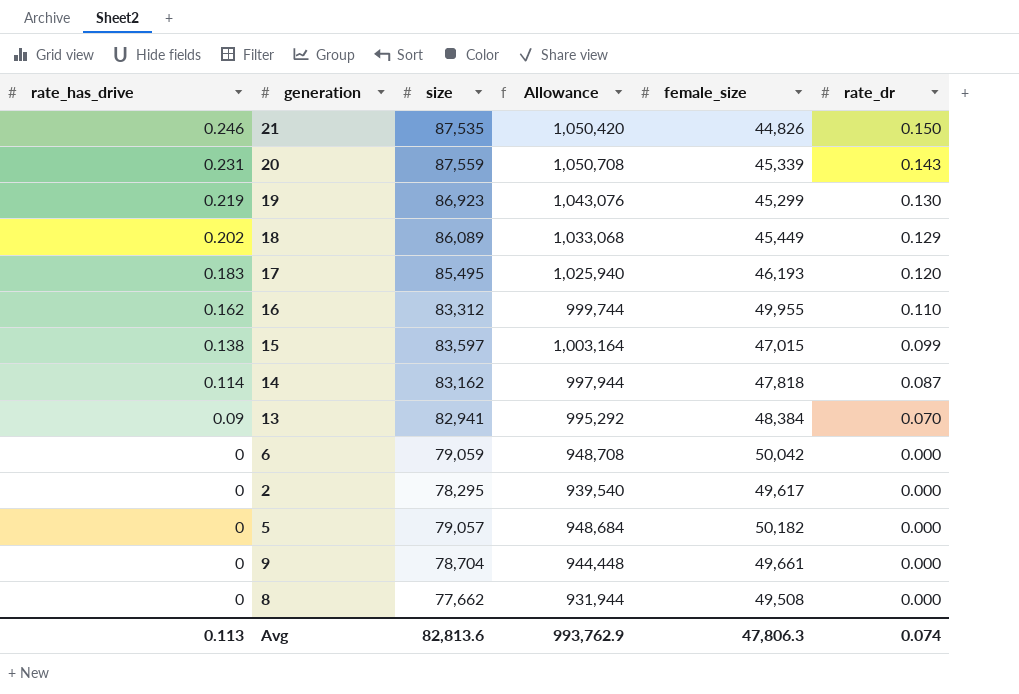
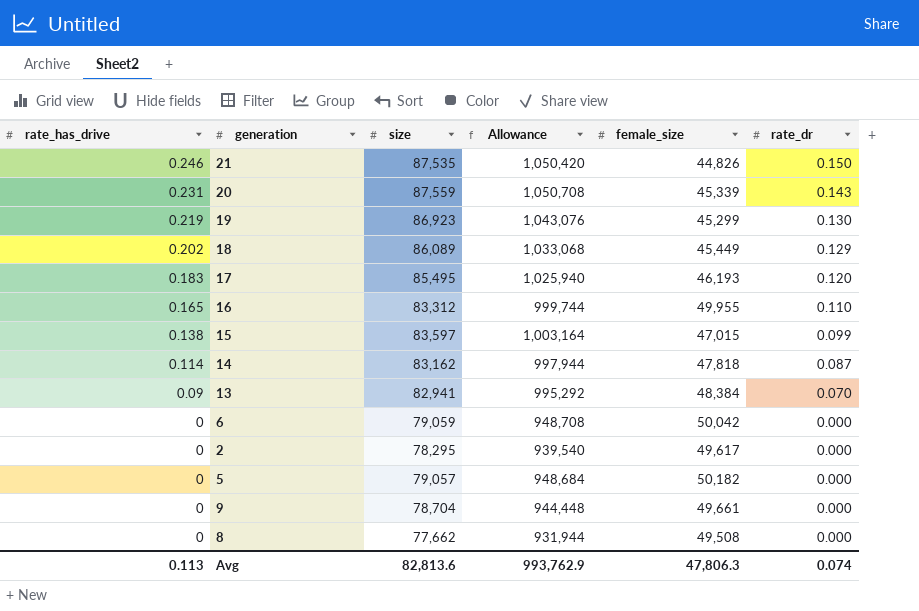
16 | rate_has_drive: 0.162 -> 0.165

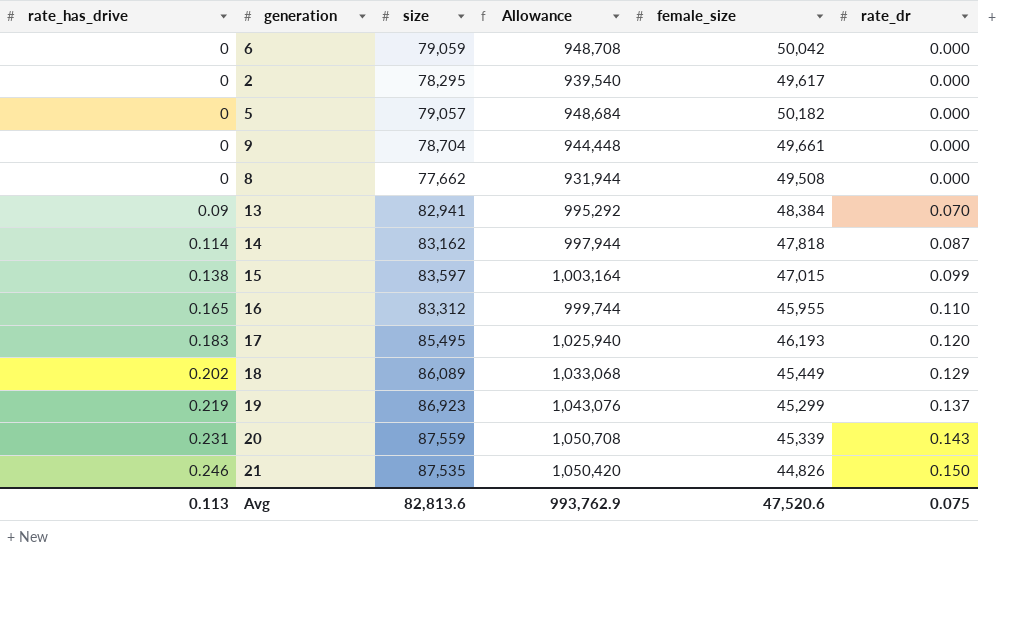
row order: rate_has_drive descending -> rate_has_drive ascending
16 | female_size: 49,955 -> 45,955
19 | rate_dr: 0.130 -> 0.137
Avg | female_size: 47,806.3 -> 47,520.6
Avg | rate_dr: 0.074 -> 0.075

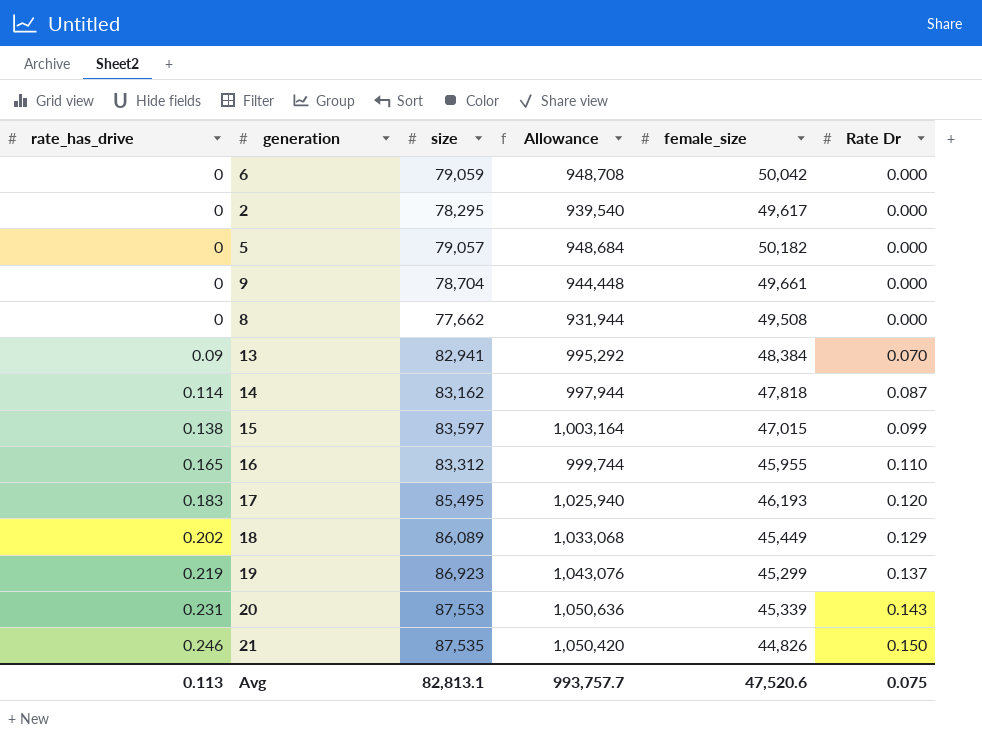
column name: rate_dr -> Rate Dr
20 | size: 87,559 -> 87,553
20 | Allowance: 1,050,708 -> 1,050,636
Avg | size: 82,813.6 -> 82,813.1
Avg | Allowance: 993,762.9 -> 993,757.7

